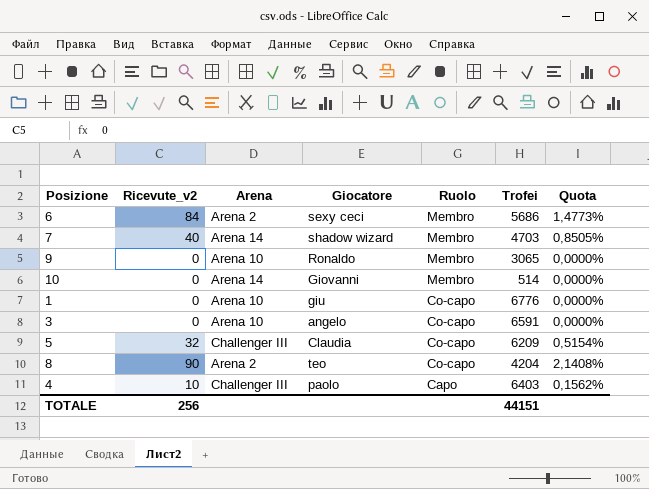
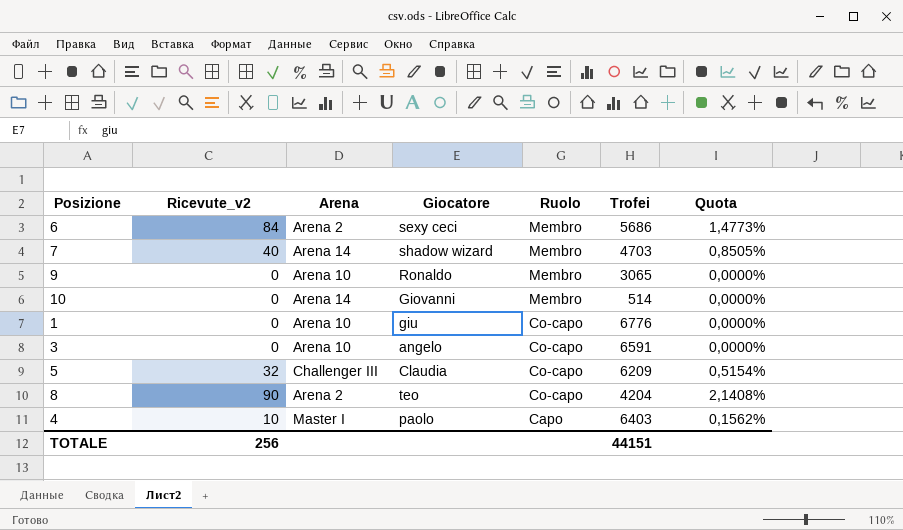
4 | Arena: Challenger III -> Master I

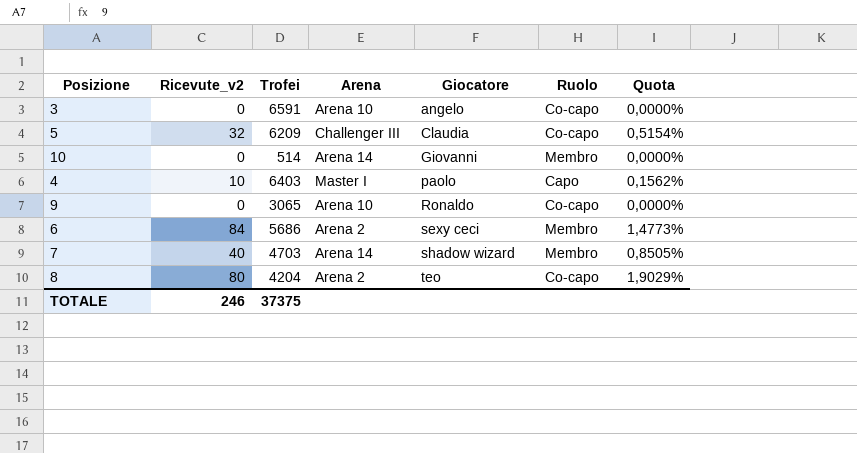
row order: Ruolo descending -> Giocatore ascending
column Trofei | position: 6 -> 3
row 1: 0 | Arena 10 | giu | Co-capo | 6776 | 0,0000% -> none
9 | Ruolo: Membro -> Co-capo
8 | Ricevute_v2: 90 -> 80
8 | Quota: 2,1408% -> 1,9029%
TOTALE | Ricevute_v2: 256 -> 246
TOTALE | Trofei: 44151 -> 37375

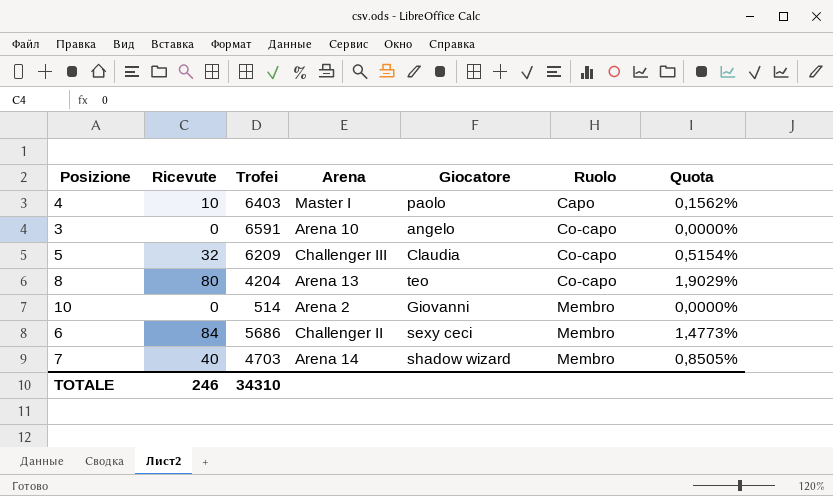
row order: Giocatore ascending -> Ruolo ascending
column name: Ricevute_v2 -> Ricevute
row 9: 0 | 3065 | Arena 10 | Ronaldo | Co-capo | 0,0000% -> none
8 | Arena: Arena 2 -> Arena 13
10 | Arena: Arena 14 -> Arena 2
6 | Arena: Arena 2 -> Challenger II
TOTALE | Trofei: 37375 -> 34310

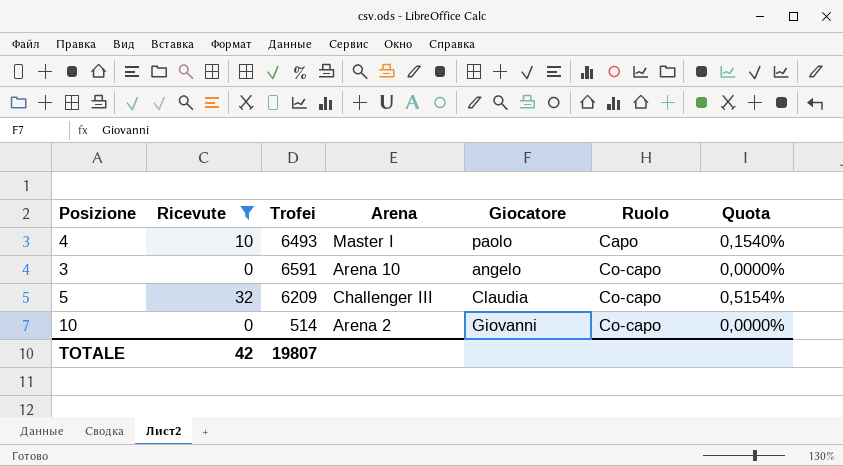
filter: none -> Ricevute <= 32
4 | Trofei: 6403 -> 6493
4 | Quota: 0,1562% -> 0,1540%
10 | Ruolo: Membro -> Co-capo
TOTALE | Ricevute: 246 -> 42
TOTALE | Trofei: 34310 -> 19807

